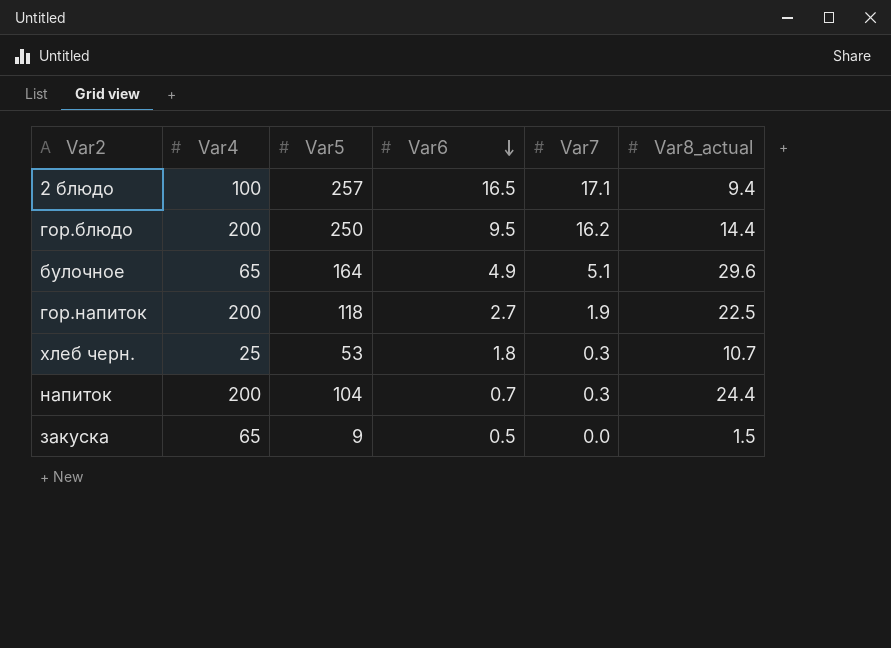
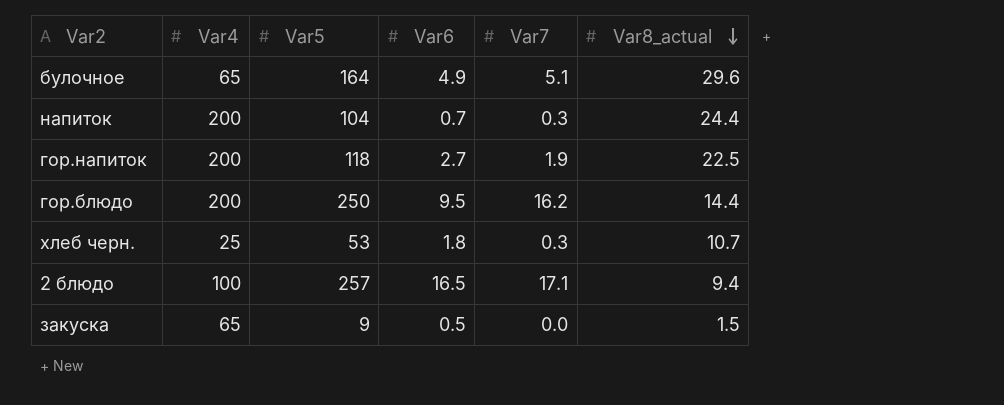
row order: Var6 descending -> Var8_actual descending

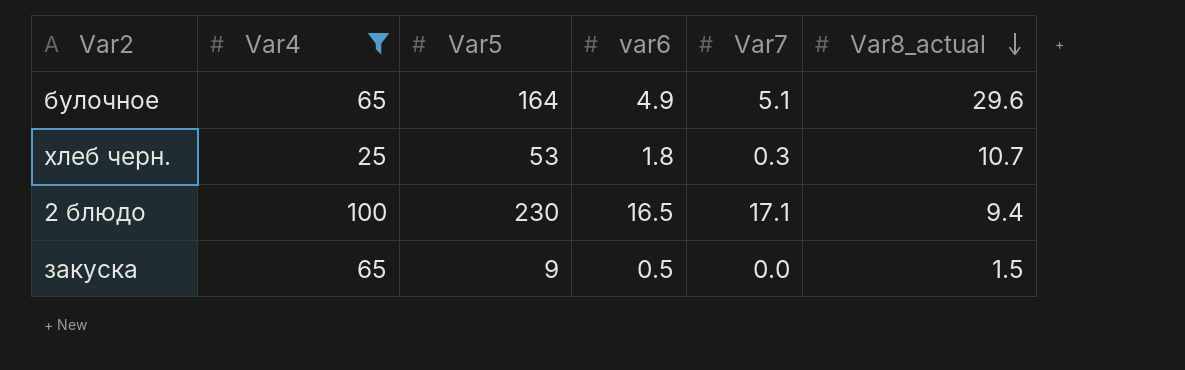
filter: none -> Var4 != 200
column name: Var6 -> var6
2 блюдо | Var5: 257 -> 230

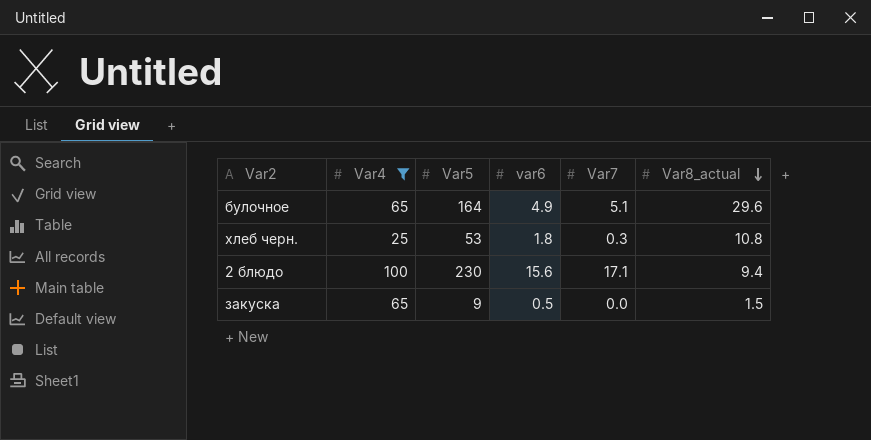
хлеб черн. | Var8_actual: 10.7 -> 10.8
2 блюдо | var6: 16.5 -> 15.6

